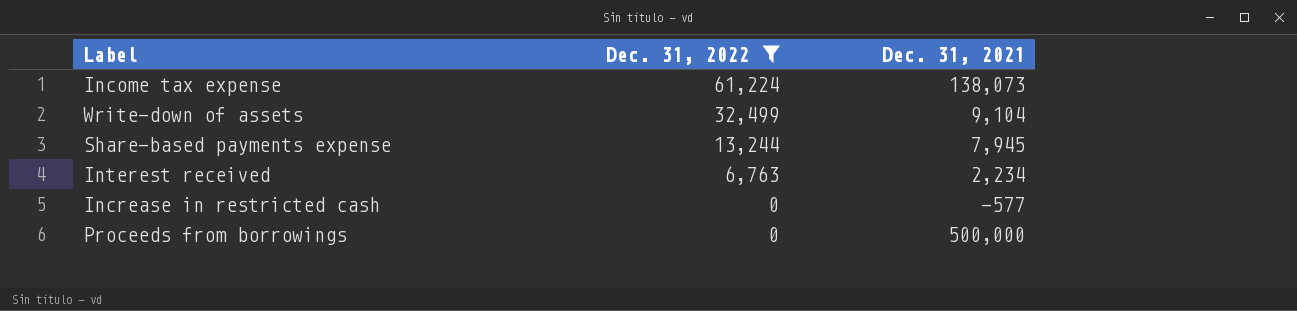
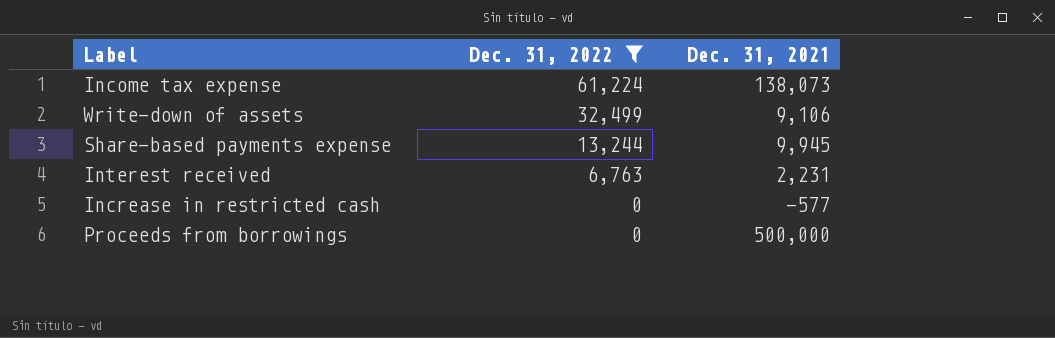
Write-down of assets | Dec. 31, 2021: 9,104 -> 9,106
Share-based payments expense | Dec. 31, 2021: 7,945 -> 9,945
Interest received | Dec. 31, 2021: 2,234 -> 2,231

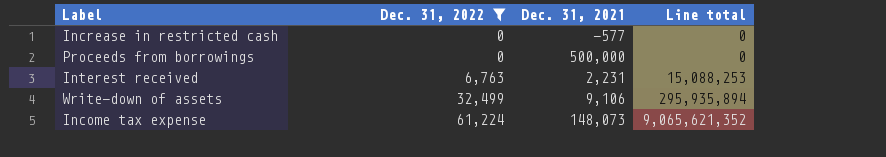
row order: Dec. 31, 2022 descending -> Dec. 31, 2022 ascending
column Line total | formula: none -> [Dec. 31, 2022] * [Dec. 31, 2021]
row Share-based payments expense: 13,244 | 9,945 -> none
Income tax expense | Dec. 31, 2021: 138,073 -> 148,073

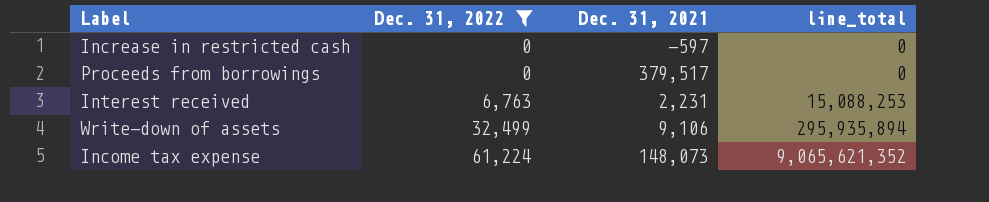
column name: Line total -> line_total
Increase in restricted cash | Dec. 31, 2021: -577 -> -597
Proceeds from borrowings | Dec. 31, 2021: 500,000 -> 379,517

